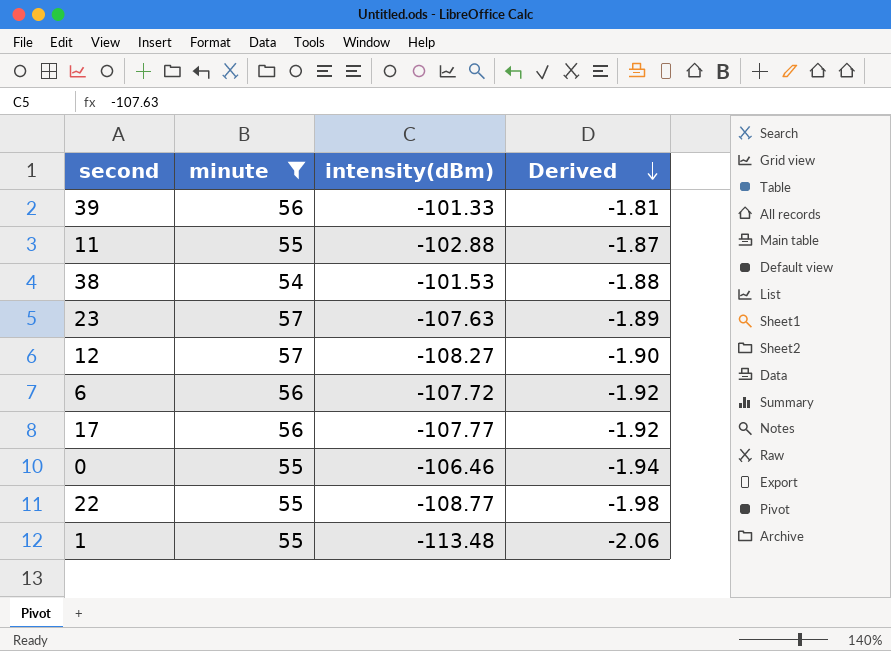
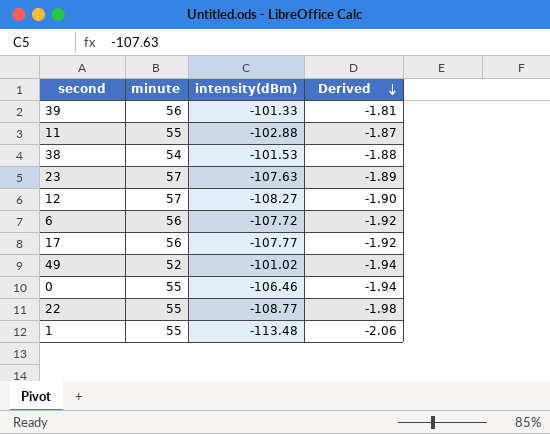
filter: minute != 52 -> none

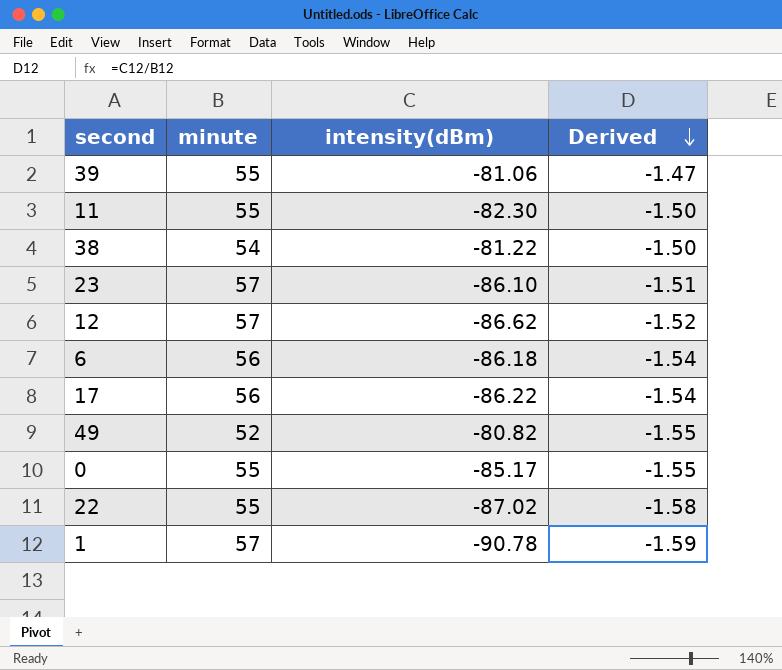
39 | minute: 56 -> 55
39 | intensity(dBm): -101.33 -> -81.06
39 | Derived: -1.81 -> -1.47
11 | intensity(dBm): -102.88 -> -82.30
11 | Derived: -1.87 -> -1.50
38 | intensity(dBm): -101.53 -> -81.22
38 | Derived: -1.88 -> -1.50
23 | intensity(dBm): -107.63 -> -86.10
23 | Derived: -1.89 -> -1.51
12 | intensity(dBm): -108.27 -> -86.62
12 | Derived: -1.90 -> -1.52
6 | intensity(dBm): -107.72 -> -86.18
6 | Derived: -1.92 -> -1.54
17 | intensity(dBm): -107.77 -> -86.22
17 | Derived: -1.92 -> -1.54
49 | intensity(dBm): -101.02 -> -80.82
49 | Derived: -1.94 -> -1.55
0 | intensity(dBm): -106.46 -> -85.17
0 | Derived: -1.94 -> -1.55
22 | intensity(dBm): -108.77 -> -87.02
22 | Derived: -1.98 -> -1.58
1 | minute: 55 -> 57
1 | intensity(dBm): -113.48 -> -90.78
1 | Derived: -2.06 -> -1.59

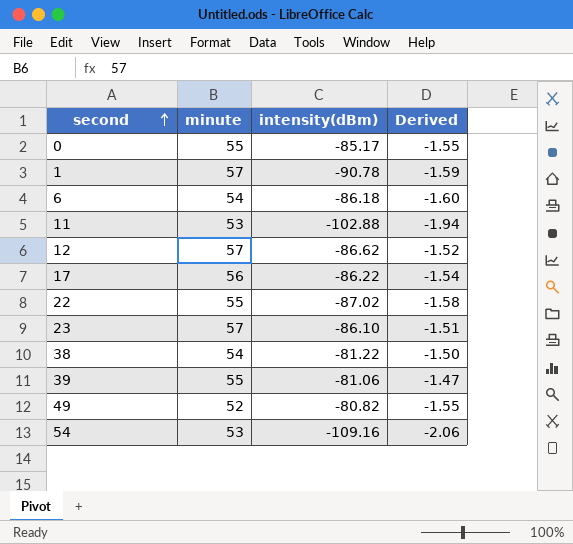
row order: Derived descending -> second ascending
6 | minute: 56 -> 54
6 | Derived: -1.54 -> -1.60
11 | minute: 55 -> 53
11 | intensity(dBm): -82.30 -> -102.88
11 | Derived: -1.50 -> -1.94
row 54: none -> 53 | -109.16 | -2.06

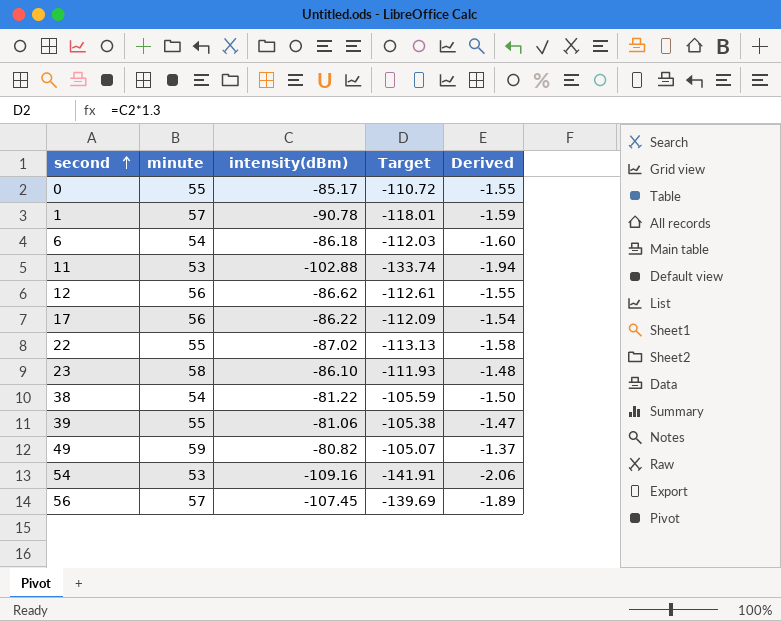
column Target | formula: none -> [intensity(dBm)] * 1.3
12 | minute: 57 -> 56
12 | Derived: -1.52 -> -1.55
23 | minute: 57 -> 58
23 | Derived: -1.51 -> -1.48
49 | minute: 52 -> 59
49 | Derived: -1.55 -> -1.37
row 56: none -> 57 | -107.45 | -139.69 | -1.89

